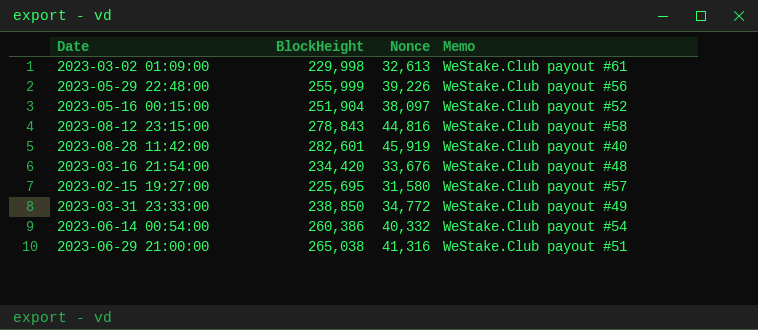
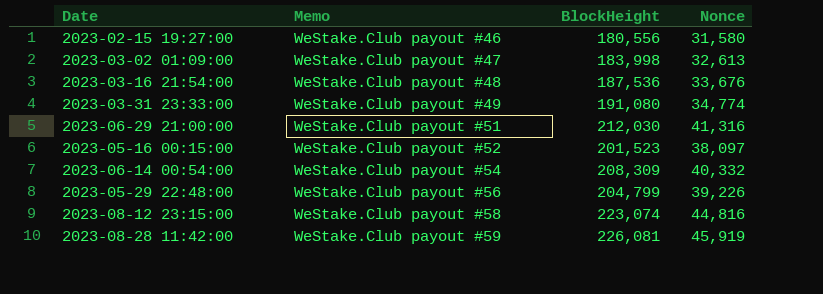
row order: none -> Memo ascending
column Memo | position: 4 -> 2
2023-02-15 19:27:00 | Memo: WeStake.Club payout #57 -> WeStake.Club payout #46
2023-02-15 19:27:00 | BlockHeight: 225,695 -> 180,556
2023-03-02 01:09:00 | Memo: WeStake.Club payout #61 -> WeStake.Club payout #47
2023-03-02 01:09:00 | BlockHeight: 229,998 -> 183,998
2023-03-16 21:54:00 | BlockHeight: 234,420 -> 187,536
2023-03-31 23:33:00 | BlockHeight: 238,850 -> 191,080
2023-03-31 23:33:00 | Nonce: 34,772 -> 34,774
2023-06-29 21:00:00 | BlockHeight: 265,038 -> 212,030
2023-05-16 00:15:00 | BlockHeight: 251,904 -> 201,523
2023-06-14 00:54:00 | BlockHeight: 260,386 -> 208,309
2023-05-29 22:48:00 | BlockHeight: 255,999 -> 204,799
2023-08-12 23:15:00 | BlockHeight: 278,843 -> 223,074
2023-08-28 11:42:00 | Memo: WeStake.Club payout #40 -> WeStake.Club payout #59
2023-08-28 11:42:00 | BlockHeight: 282,601 -> 226,081

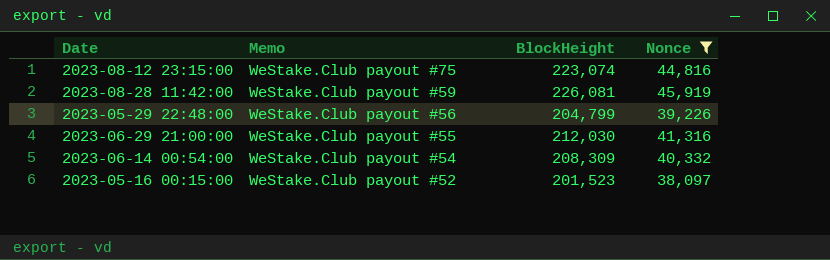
filter: none -> Nonce >= 38,097
row order: Memo ascending -> Memo descending
2023-08-12 23:15:00 | Memo: WeStake.Club payout #58 -> WeStake.Club payout #75
2023-06-29 21:00:00 | Memo: WeStake.Club payout #51 -> WeStake.Club payout #55

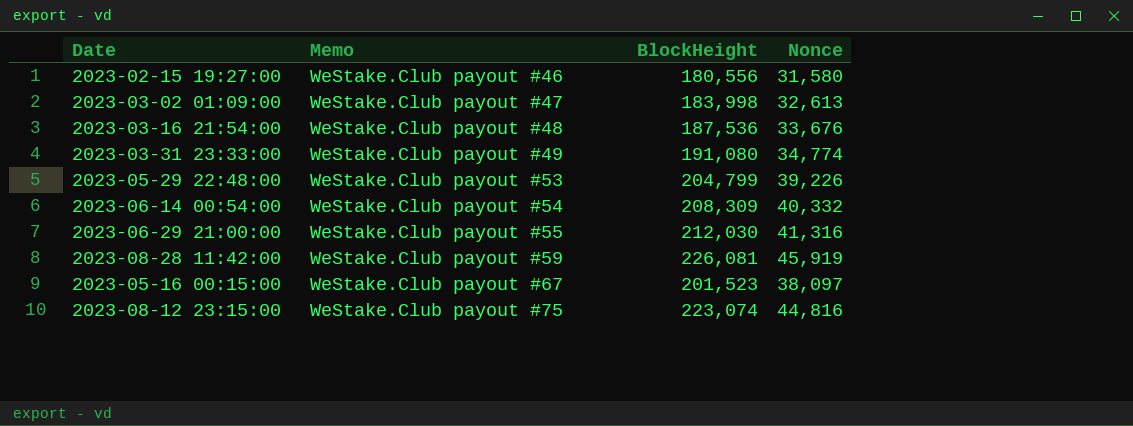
filter: Nonce >= 38,097 -> none
row order: Memo descending -> Memo ascending
2023-05-29 22:48:00 | Memo: WeStake.Club payout #56 -> WeStake.Club payout #53
2023-05-16 00:15:00 | Memo: WeStake.Club payout #52 -> WeStake.Club payout #67

